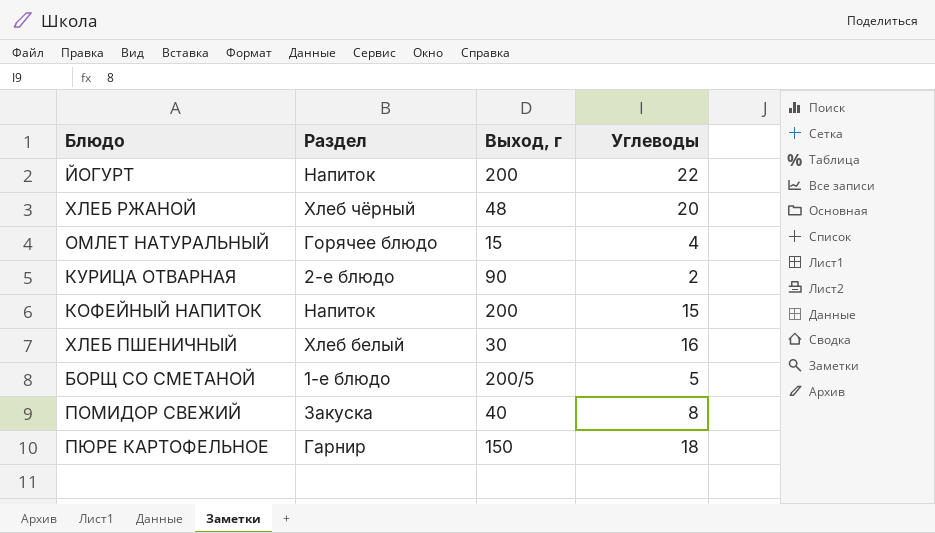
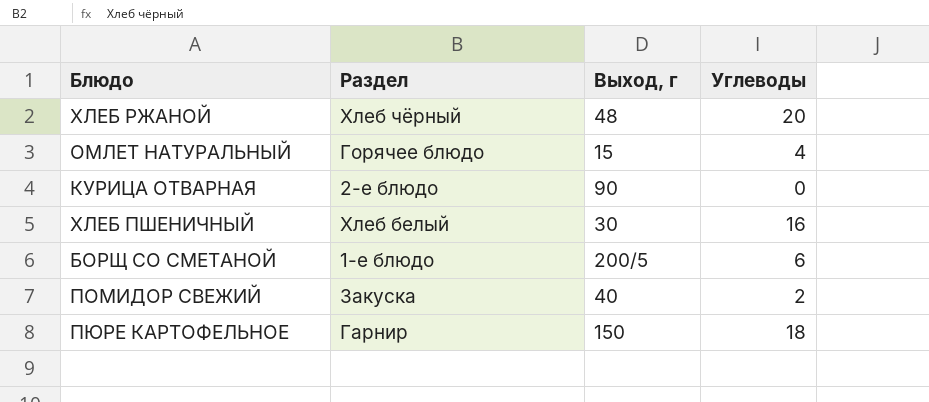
row ЙОГУРТ: Напиток | 200 | 22 -> none
row КОФЕЙНЫЙ НАПИТОК: Напиток | 200 | 15 -> none
КУРИЦА ОТВАРНАЯ | Углеводы: 2 -> 0
БОРЩ СО СМЕТАНОЙ | Углеводы: 5 -> 6
ПОМИДОР СВЕЖИЙ | Углеводы: 8 -> 2

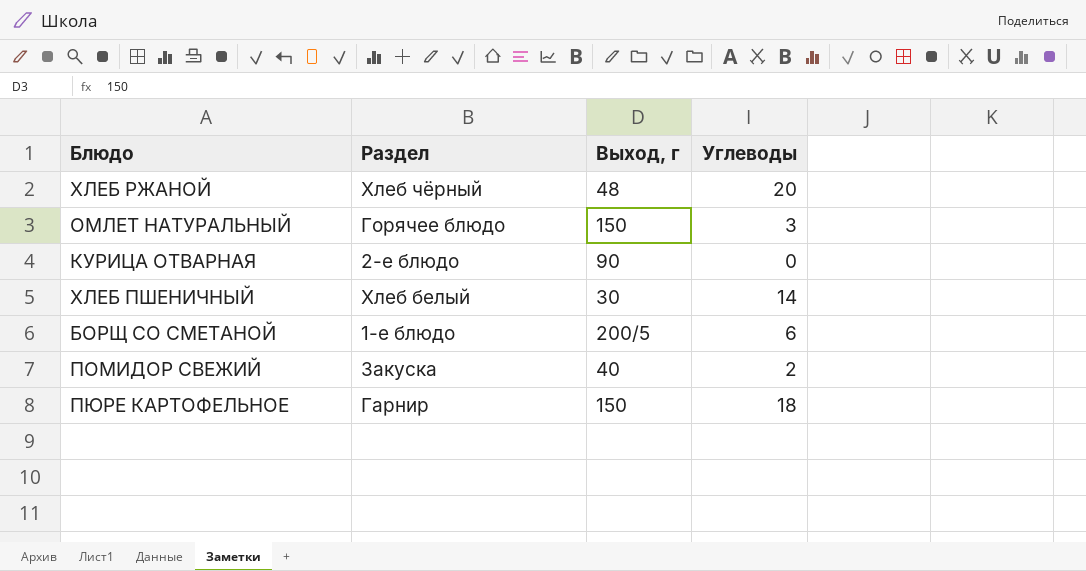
ОМЛЕТ НАТУРАЛЬНЫЙ | Выход, г: 15 -> 150
ОМЛЕТ НАТУРАЛЬНЫЙ | Углеводы: 4 -> 3
ХЛЕБ ПШЕНИЧНЫЙ | Углеводы: 16 -> 14

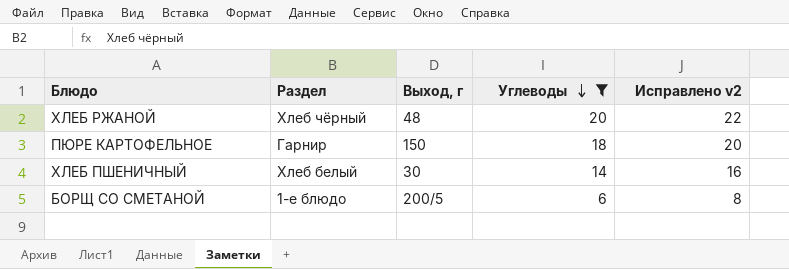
filter: none -> Углеводы >= 6
row order: none -> Углеводы descending
column Исправлено v2 | formula: none -> [Углеводы] + 2

